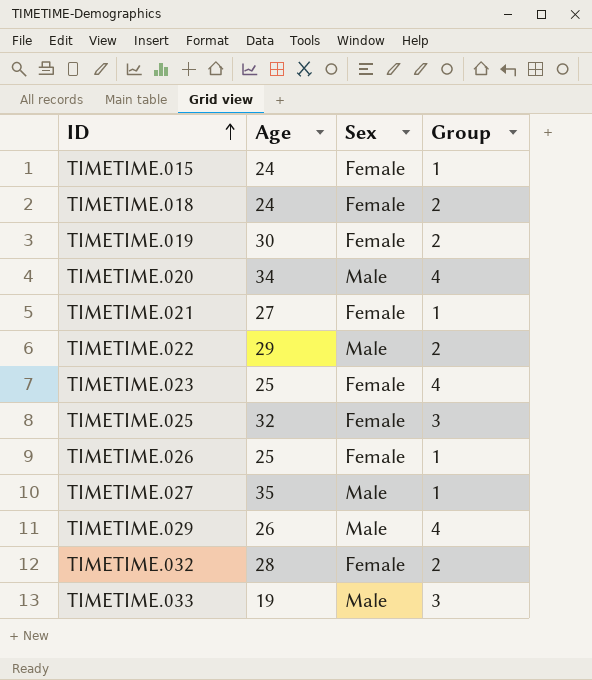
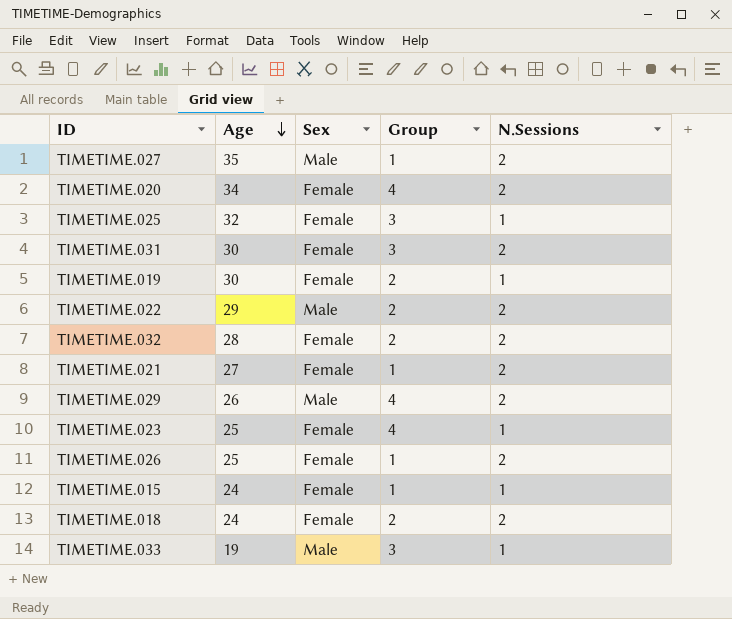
row order: ID ascending -> Age descending
column N.Sessions | position: none -> 5
TIMETIME.020 | Sex: Male -> Female
row TIMETIME.031: none -> 30 | Female | 3 | 2

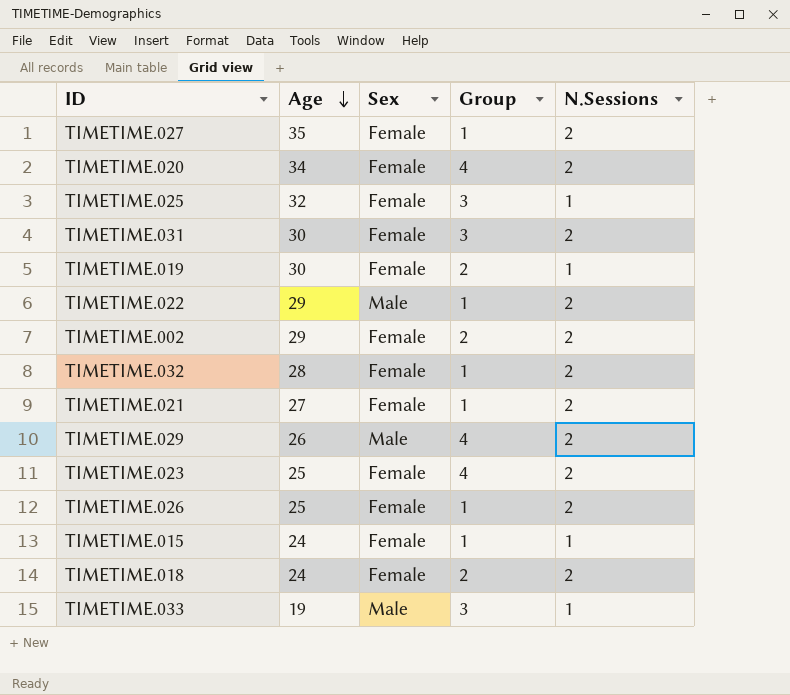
TIMETIME.027 | Sex: Male -> Female
TIMETIME.022 | Group: 2 -> 1
row TIMETIME.002: none -> 29 | Female | 2 | 2
TIMETIME.032 | Group: 2 -> 1
TIMETIME.023 | N.Sessions: 1 -> 2

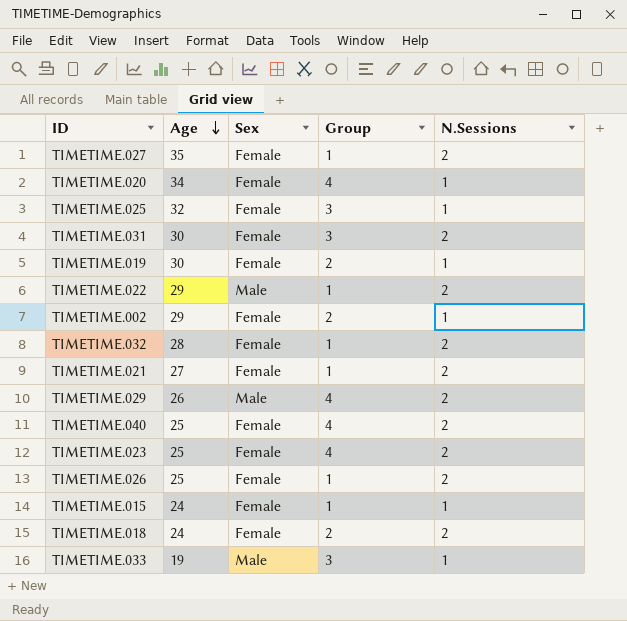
TIMETIME.020 | N.Sessions: 2 -> 1
TIMETIME.002 | N.Sessions: 2 -> 1
row TIMETIME.040: none -> 25 | Female | 4 | 2

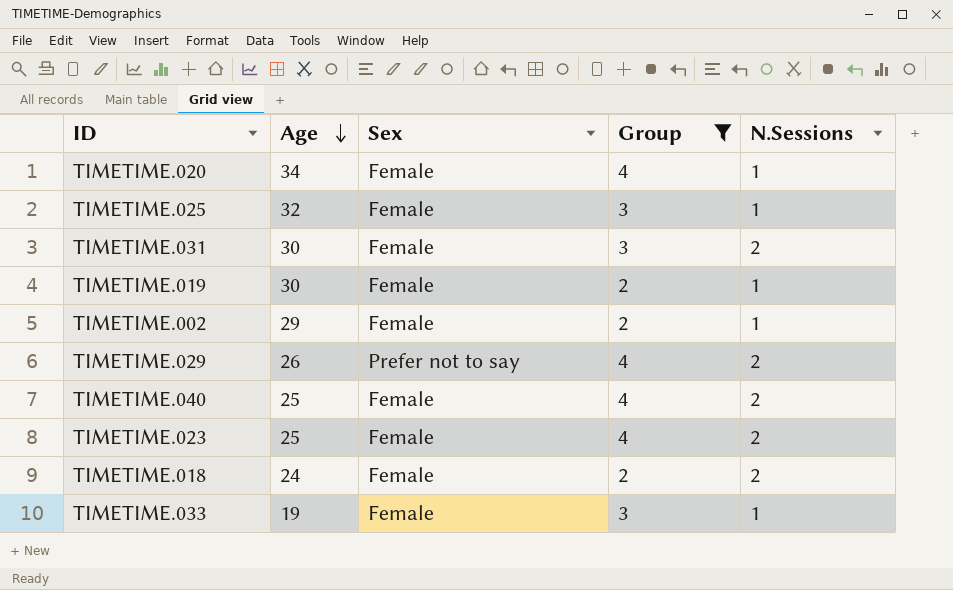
filter: none -> Group != 1
TIMETIME.029 | Sex: Male -> Prefer not to say
TIMETIME.033 | Sex: Male -> Female

